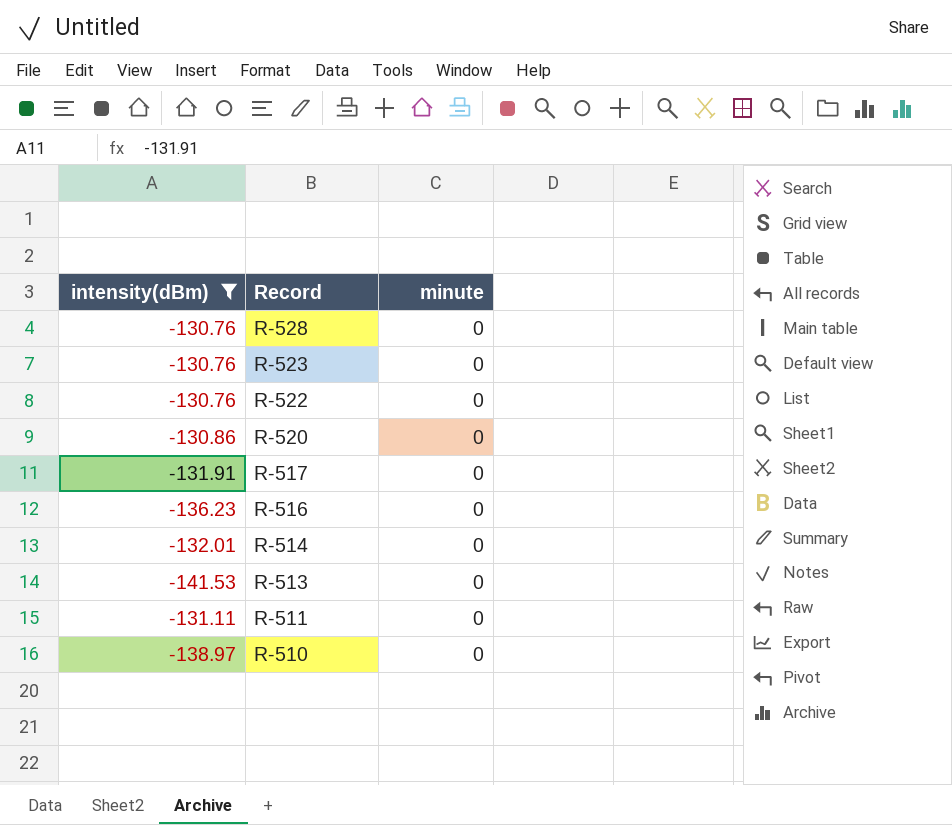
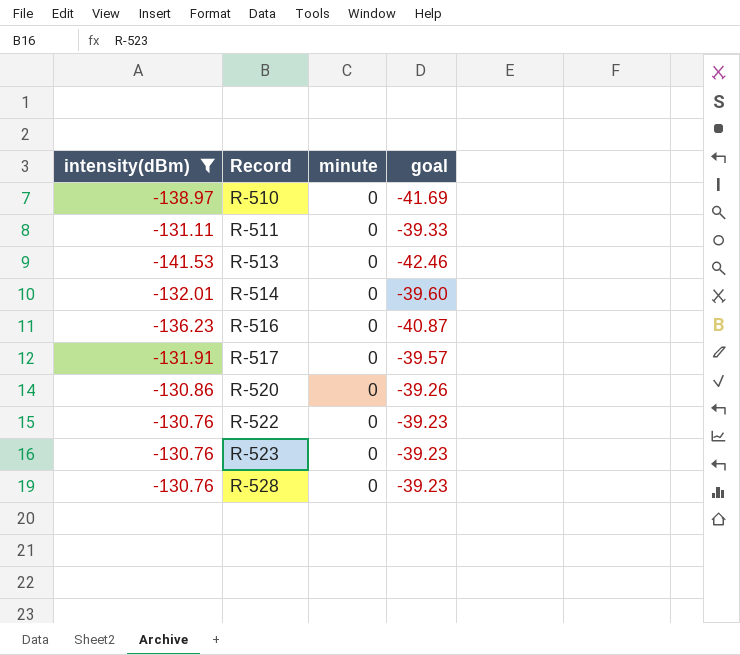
row order: Record descending -> Record ascending
column goal | formula: none -> [intensity(dBm)] * 0.3

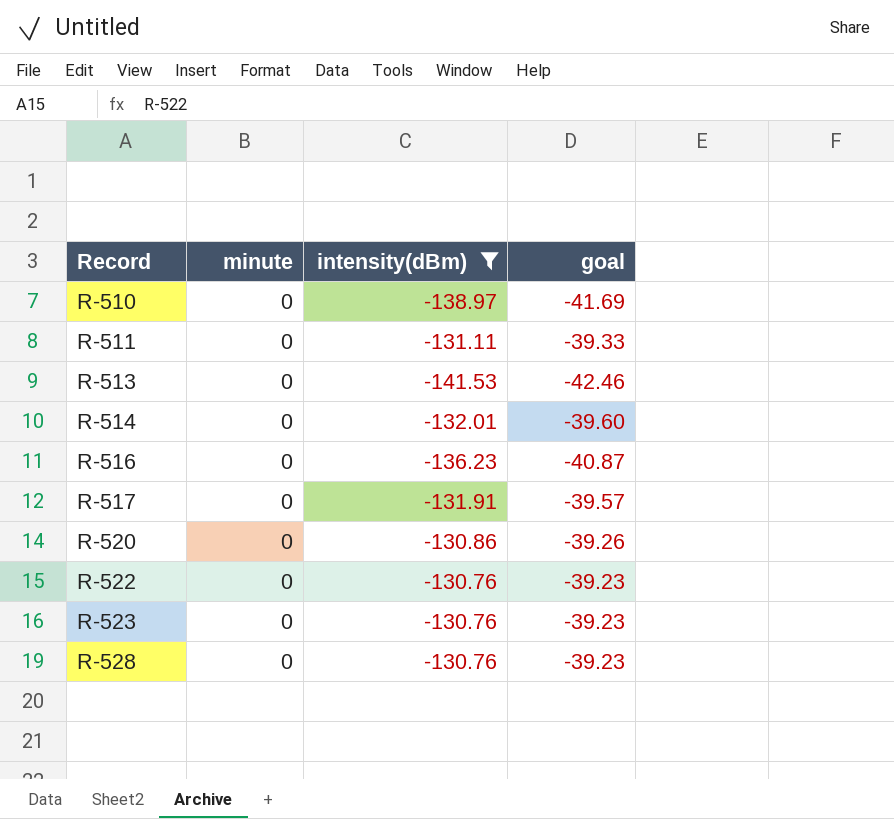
column intensity(dBm) | position: 1 -> 3

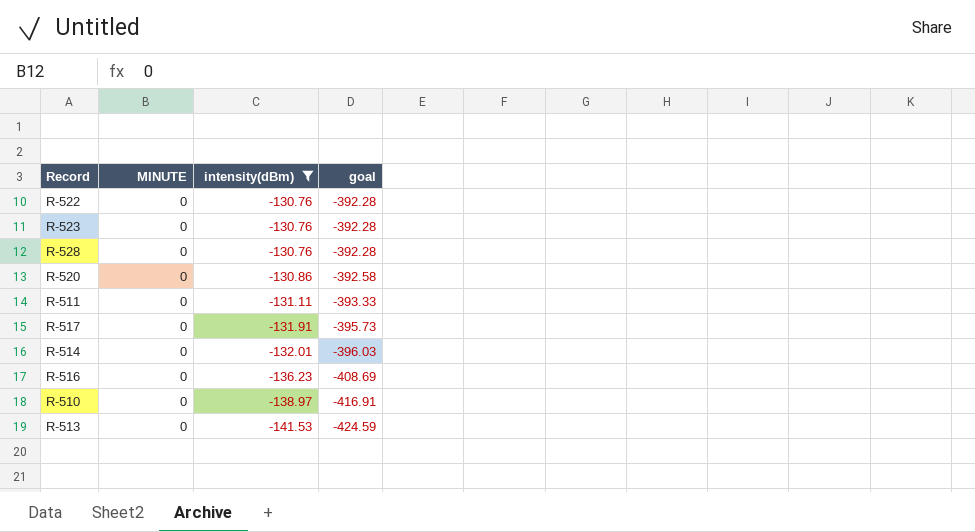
row order: Record ascending -> intensity(dBm) descending
column name: minute -> MINUTE
column goal | formula: [intensity(dBm)] * 0.3 -> [intensity(dBm)] * 3

